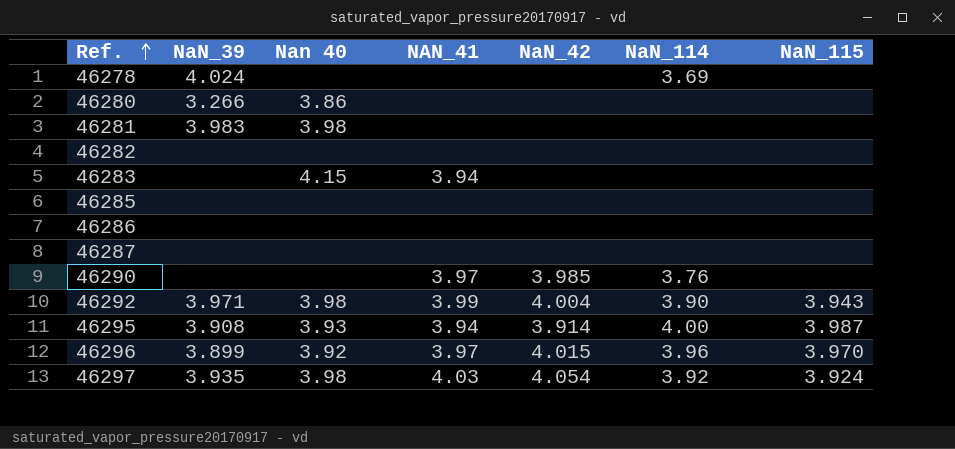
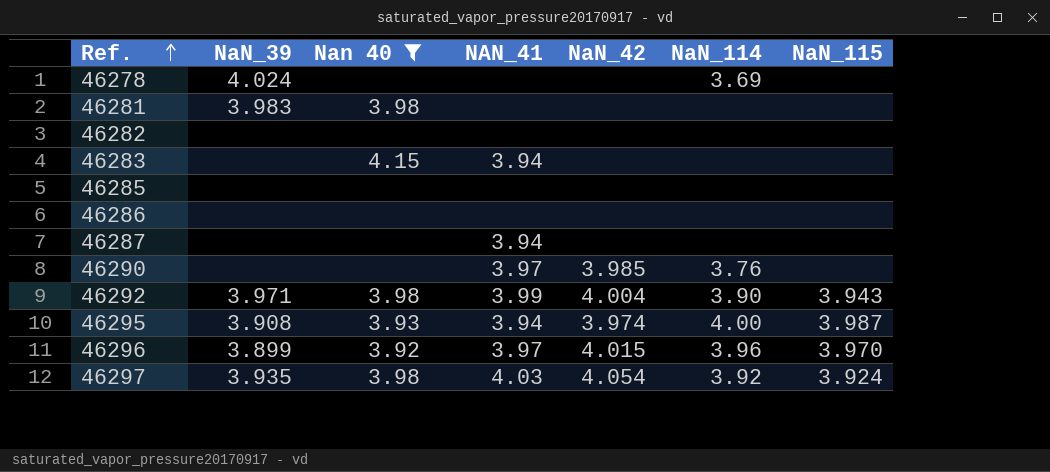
filter: none -> Nan 40 != 3.86
46287 | NAN_41: none -> 3.94
46295 | NaN_42: 3.914 -> 3.974

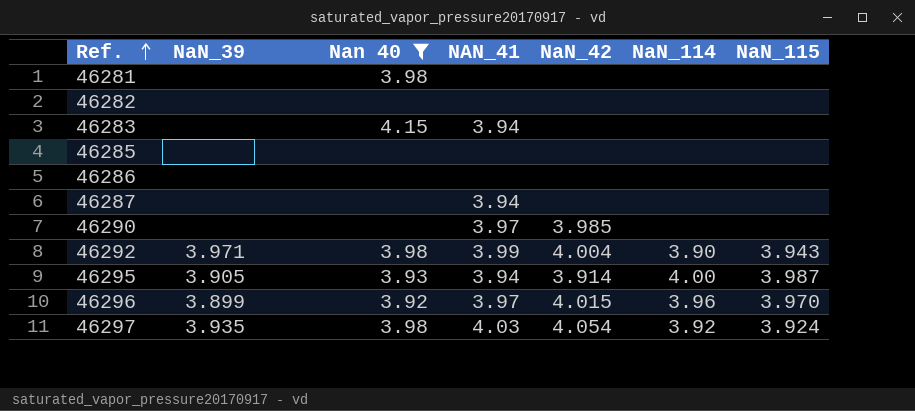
row 46278: 4.024 | none | none | none | 3.69 | none -> none
46281 | NaN_39: 3.983 -> none
46290 | NaN_114: 3.76 -> none
46295 | NaN_39: 3.908 -> 3.905
46295 | NaN_42: 3.974 -> 3.914

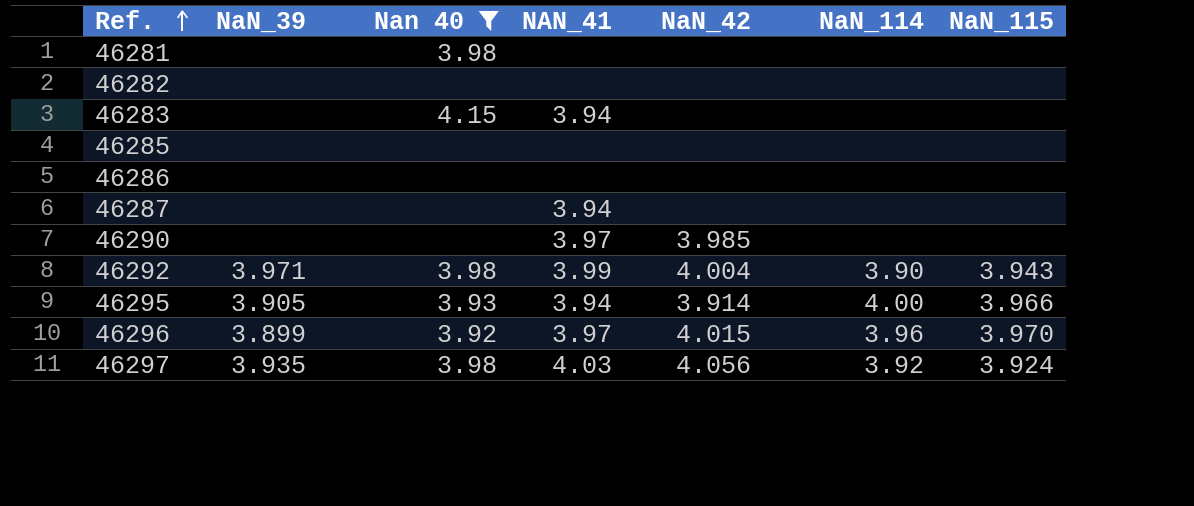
46295 | NaN_115: 3.987 -> 3.966
46297 | NaN_42: 4.054 -> 4.056

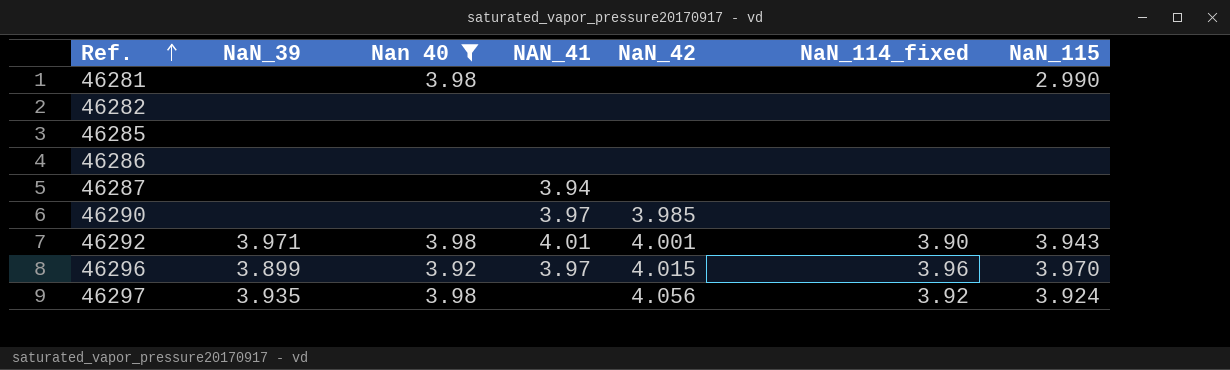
column name: NaN_114 -> NaN_114_fixed
row 46283: none | 4.15 | 3.94 | none | none | none -> none
row 46295: 3.905 | 3.93 | 3.94 | 3.914 | 4.00 | 3.966 -> none
46281 | NaN_115: none -> 2.990
46292 | NAN_41: 3.99 -> 4.01
46292 | NaN_42: 4.004 -> 4.001
46297 | NAN_41: 4.03 -> none

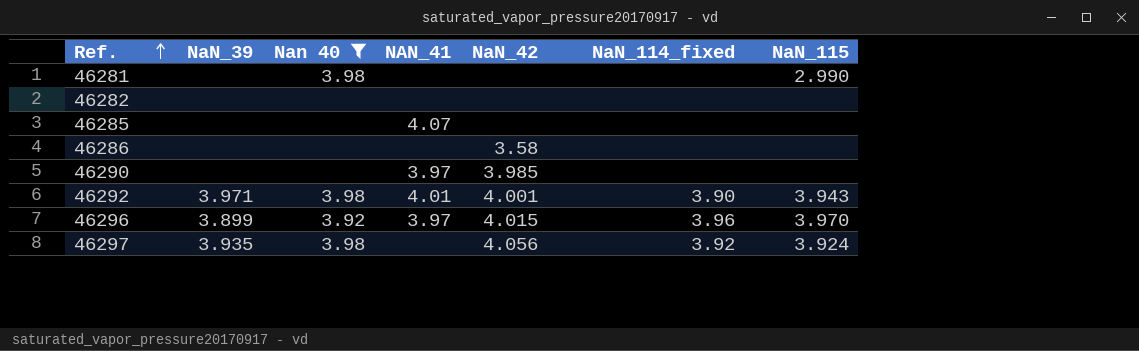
row 46287: none | none | 3.94 | none | none | none -> none
46285 | NAN_41: none -> 4.07
46286 | NaN_42: none -> 3.58

